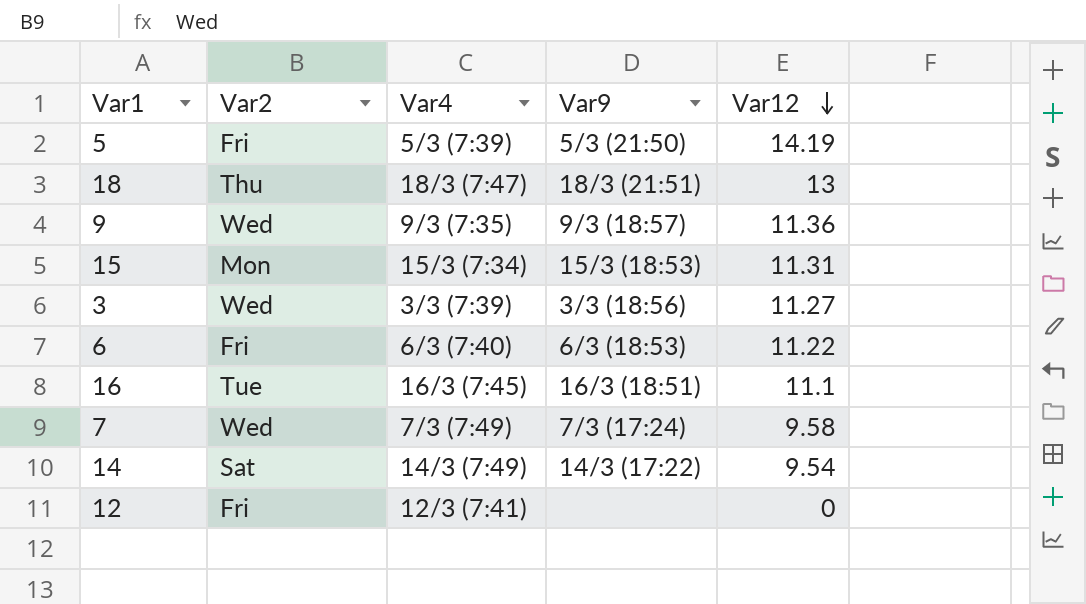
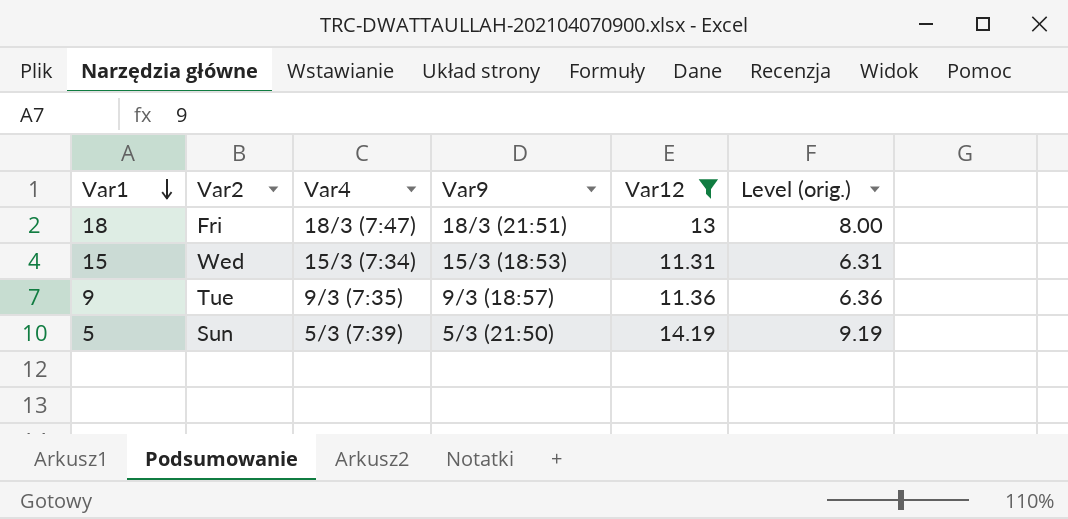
filter: none -> Var12 >= 11.31
row order: Var12 descending -> Var1 descending
column Level (orig.) | formula: none -> [Var12] - 5
18 | Var2: Thu -> Fri
15 | Var2: Mon -> Wed
9 | Var2: Wed -> Tue
5 | Var2: Fri -> Sun

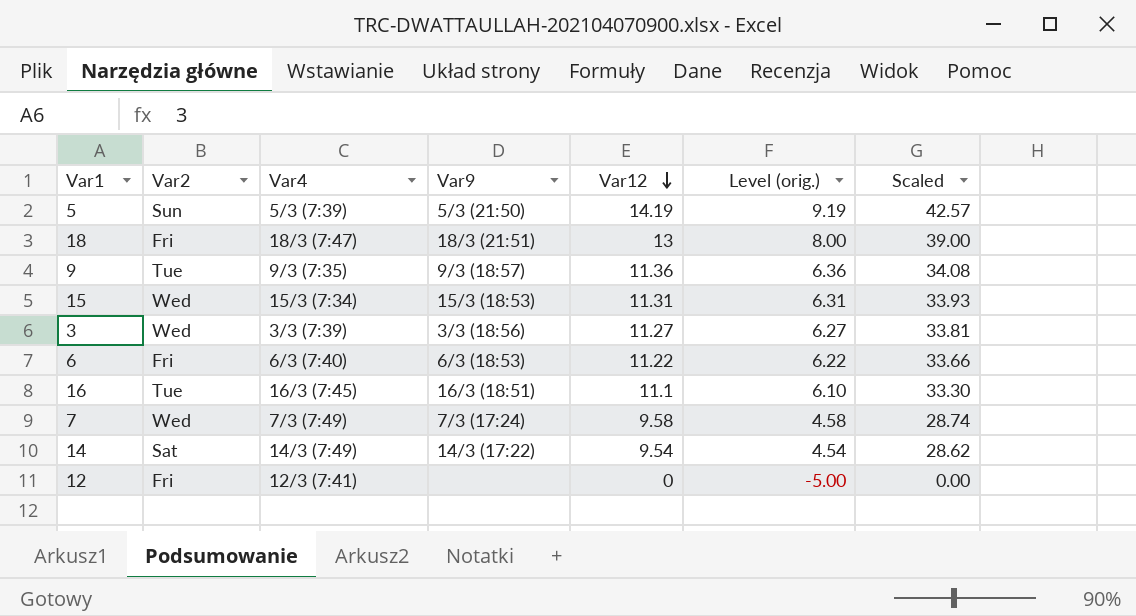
filter: Var12 >= 11.31 -> none
row order: Var1 descending -> Var12 descending
column Scaled | formula: none -> [Var12] * 3

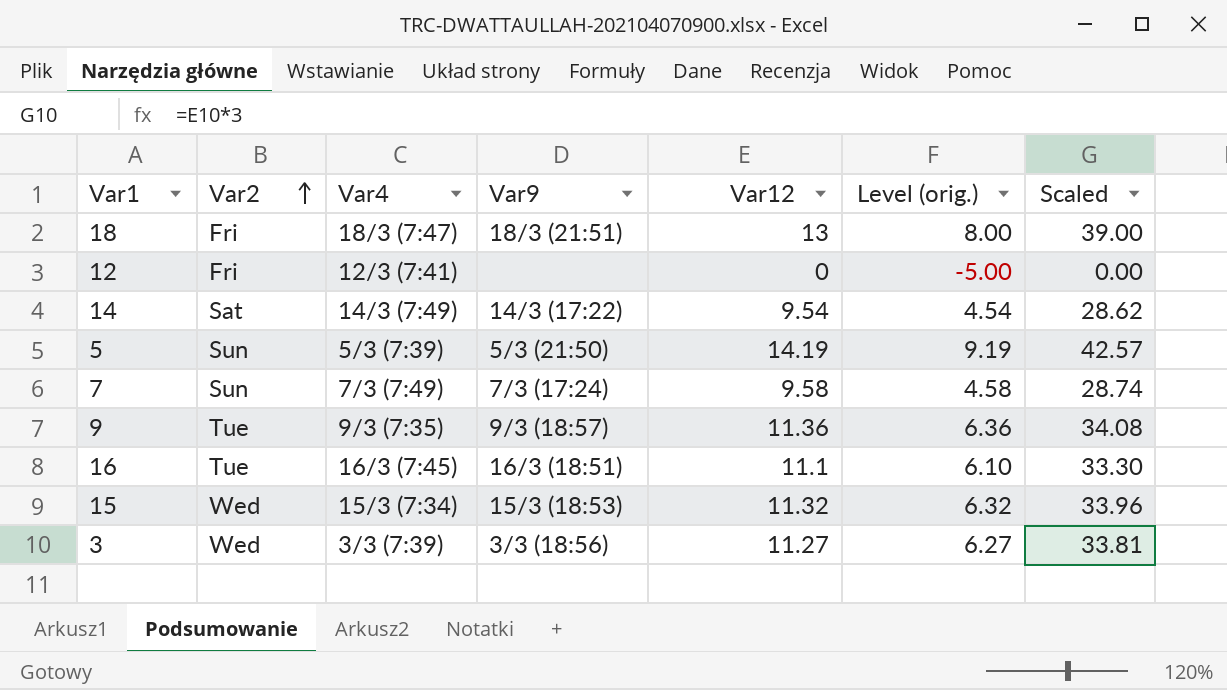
row order: Var12 descending -> Var2 ascending
row 6: Fri | 6/3 (7:40) | 6/3 (18:53) | 11.22 | 6.22 | 33.66 -> none
7 | Var2: Wed -> Sun
15 | Var12: 11.31 -> 11.32
15 | Level (orig.): 6.31 -> 6.32
15 | Scaled: 33.93 -> 33.96

